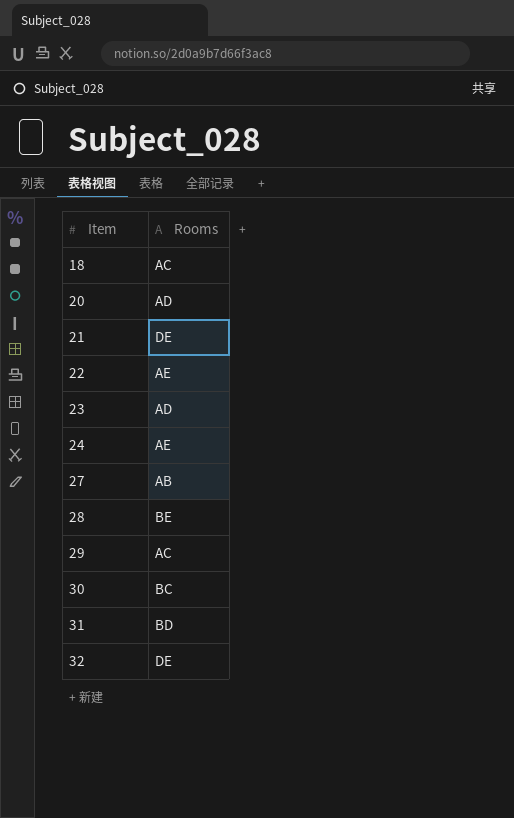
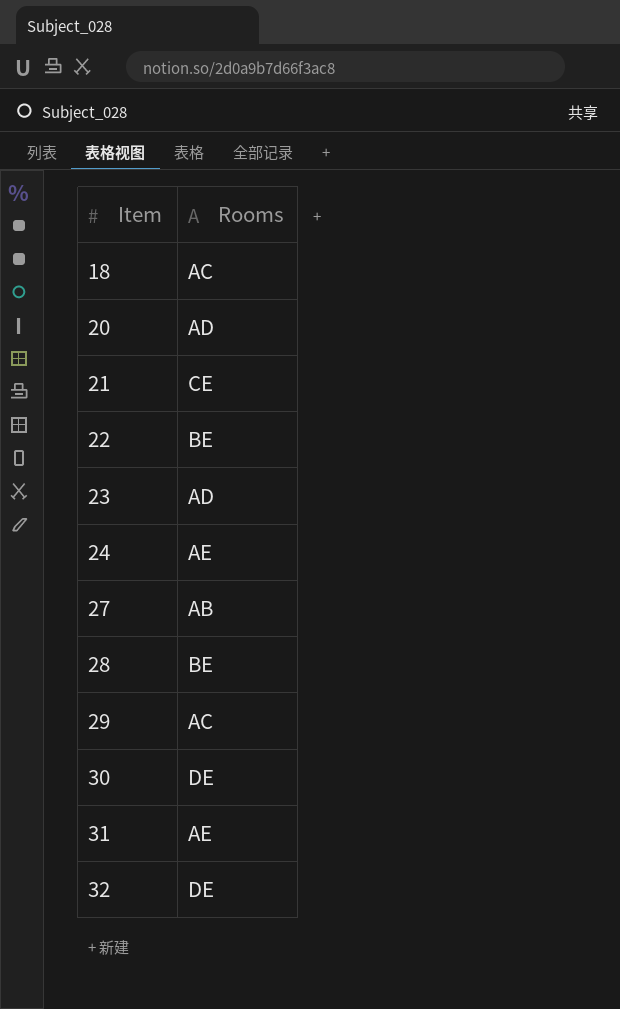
21 | Rooms: DE -> CE
22 | Rooms: AE -> BE
30 | Rooms: BC -> DE
31 | Rooms: BD -> AE

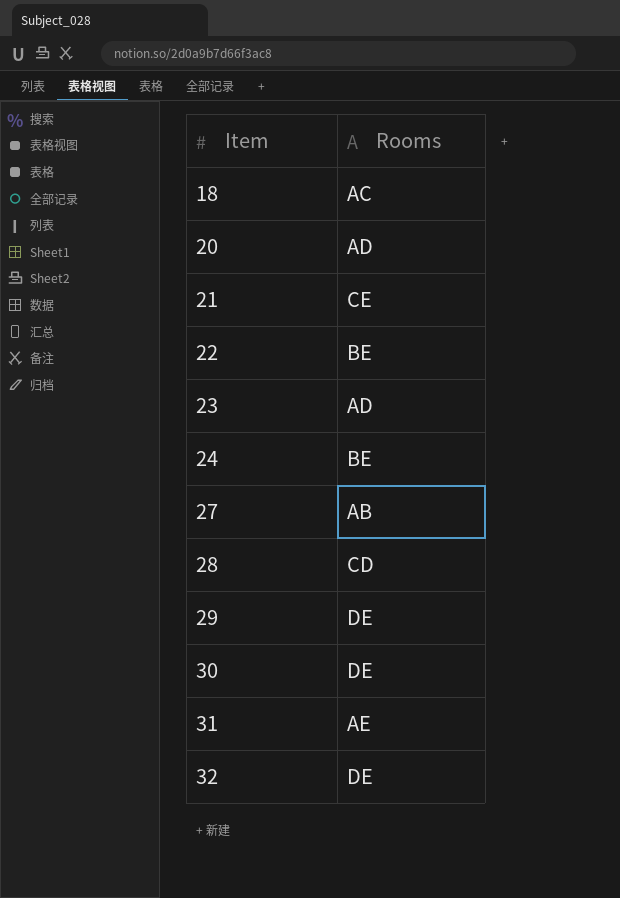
24 | Rooms: AE -> BE
28 | Rooms: BE -> CD
29 | Rooms: AC -> DE

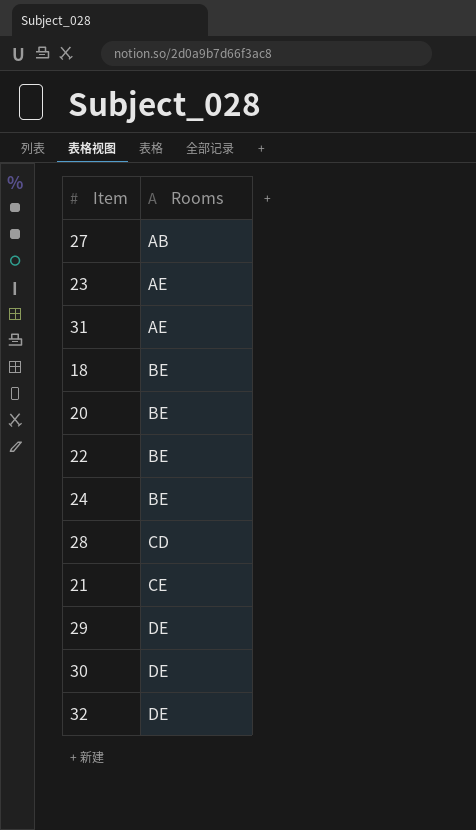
row order: Item ascending -> Rooms ascending
23 | Rooms: AD -> AE
18 | Rooms: AC -> BE
20 | Rooms: AD -> BE

